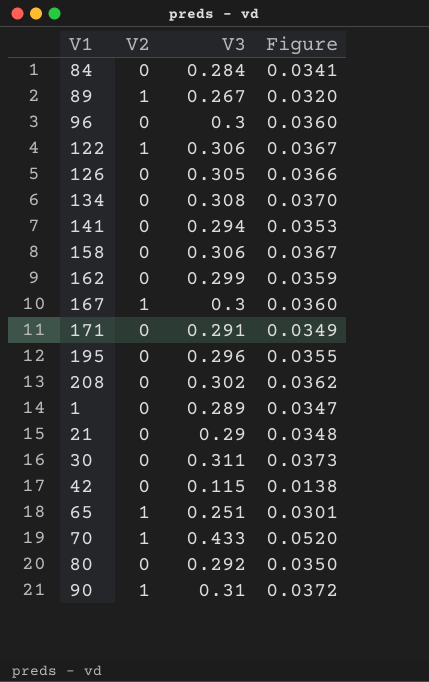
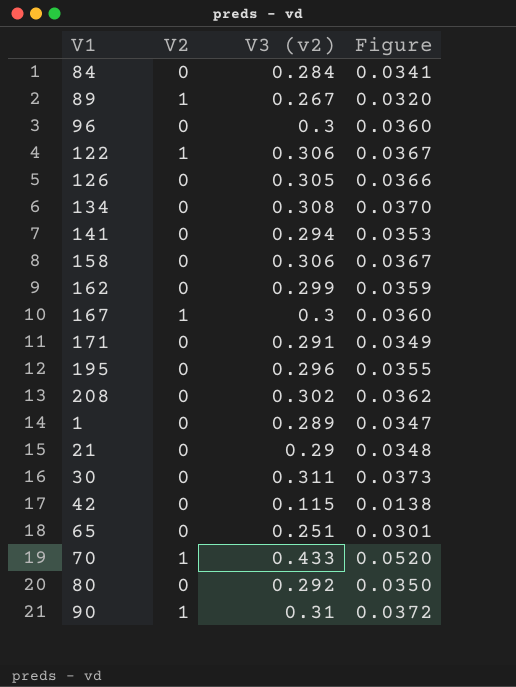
column name: V3 -> V3 (v2)
65 | V2: 1 -> 0

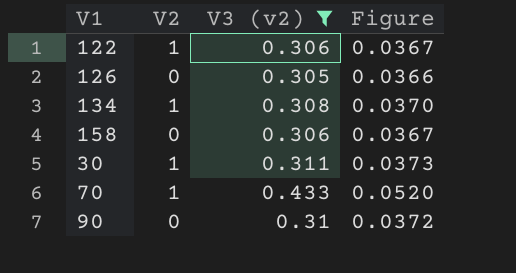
filter: none -> V3 (v2) >= 0.305
134 | V2: 0 -> 1
30 | V2: 0 -> 1
90 | V2: 1 -> 0

